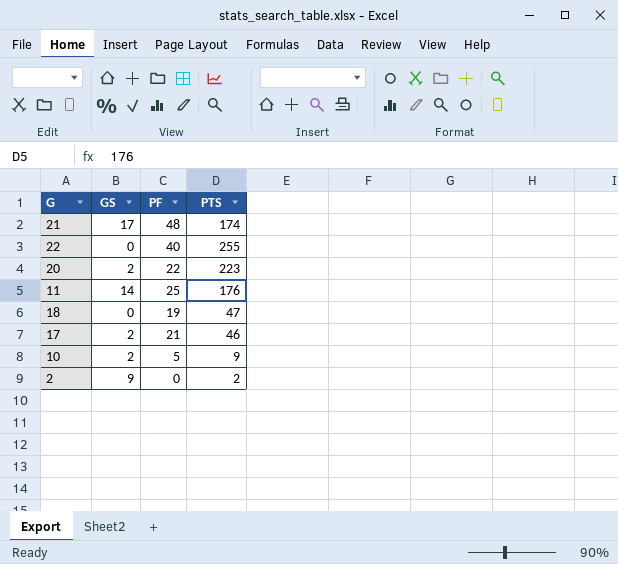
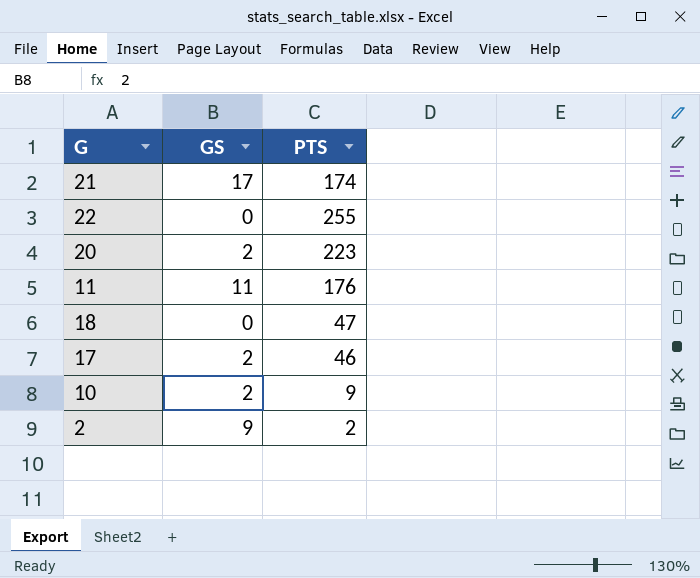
column PF | position: 3 -> none
11 | GS: 14 -> 11

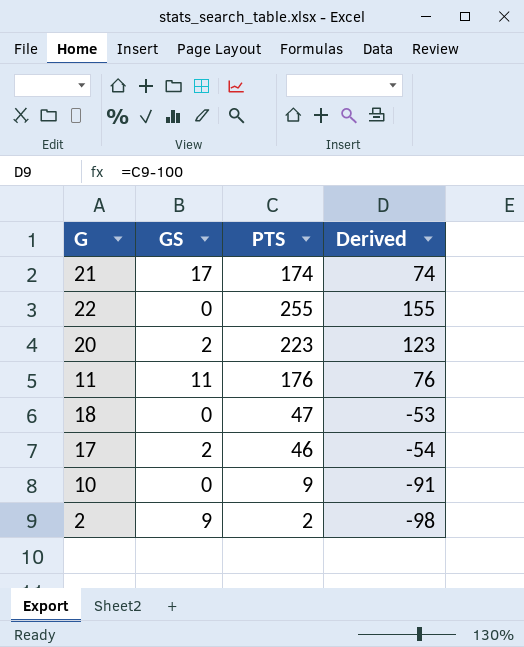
column Derived | formula: none -> [PTS] - 100
10 | GS: 2 -> 0

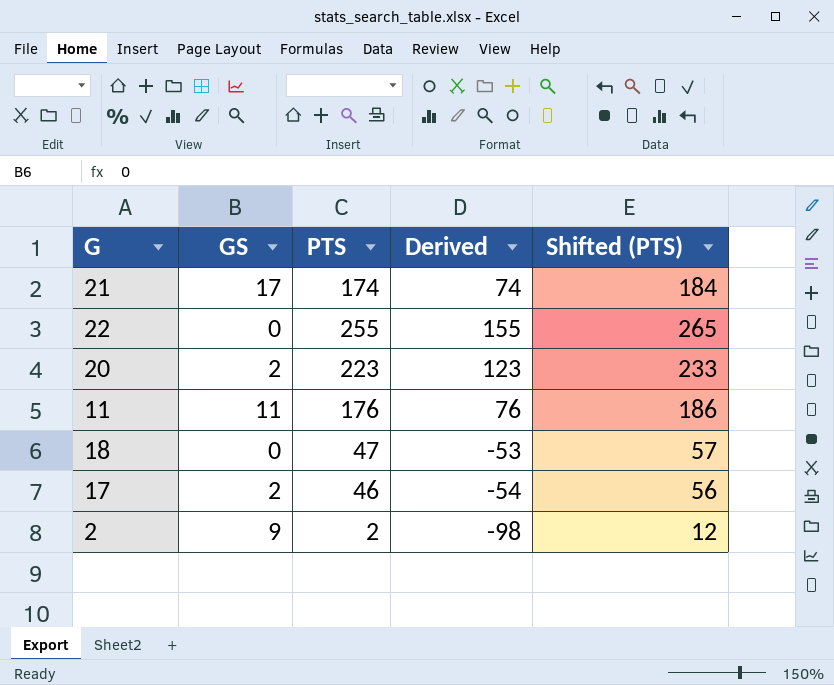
column Shifted (PTS) | formula: none -> [PTS] + 10
row 10: 0 | 9 | -91 -> none

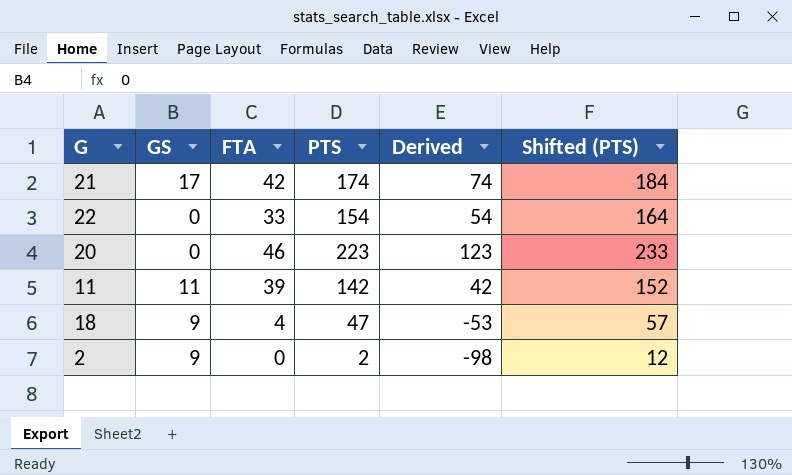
column FTA | position: none -> 3
row 17: 2 | 46 | -54 | 56 -> none
22 | PTS: 255 -> 154
22 | Derived: 155 -> 54
22 | Shifted (PTS): 265 -> 164
20 | GS: 2 -> 0
11 | PTS: 176 -> 142
11 | Derived: 76 -> 42
11 | Shifted (PTS): 186 -> 152
18 | GS: 0 -> 9

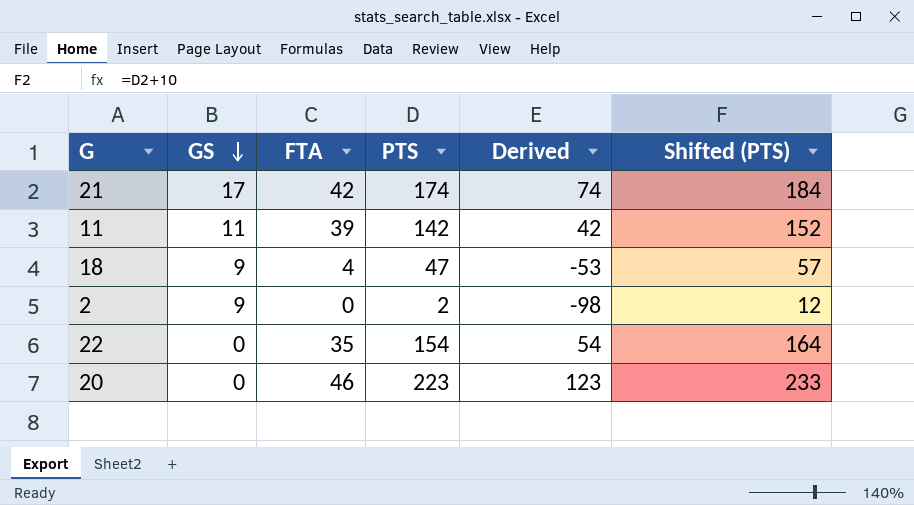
row order: none -> GS descending
22 | FTA: 33 -> 35

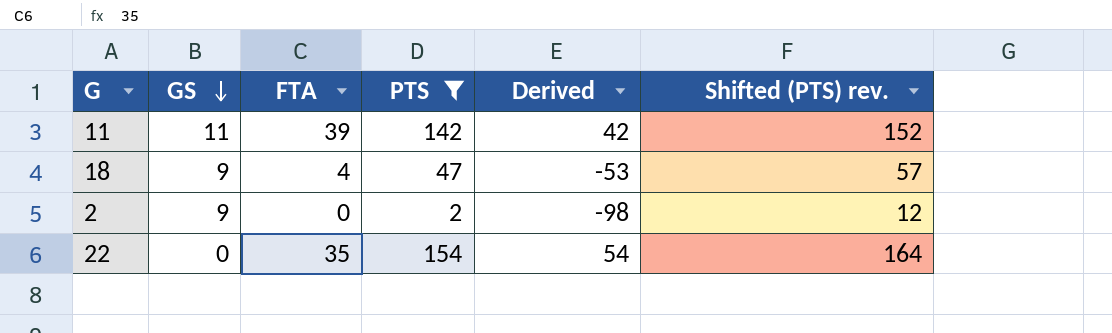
filter: none -> PTS <= 154
column name: Shifted (PTS) -> Shifted (PTS) rev.

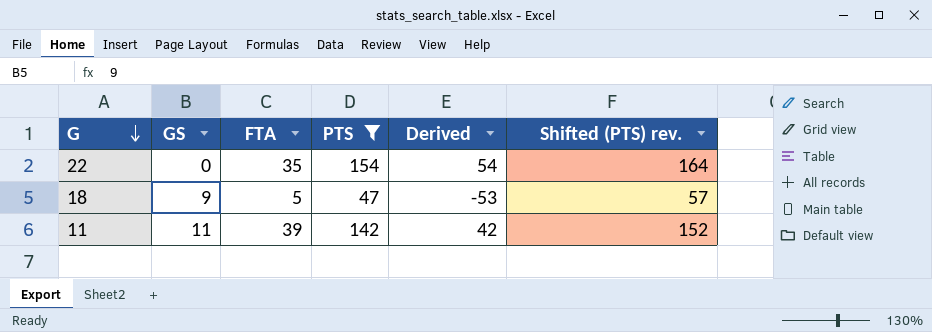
row order: GS descending -> G descending
row 2: 9 | 0 | 2 | -98 | 12 -> none
18 | FTA: 4 -> 5

